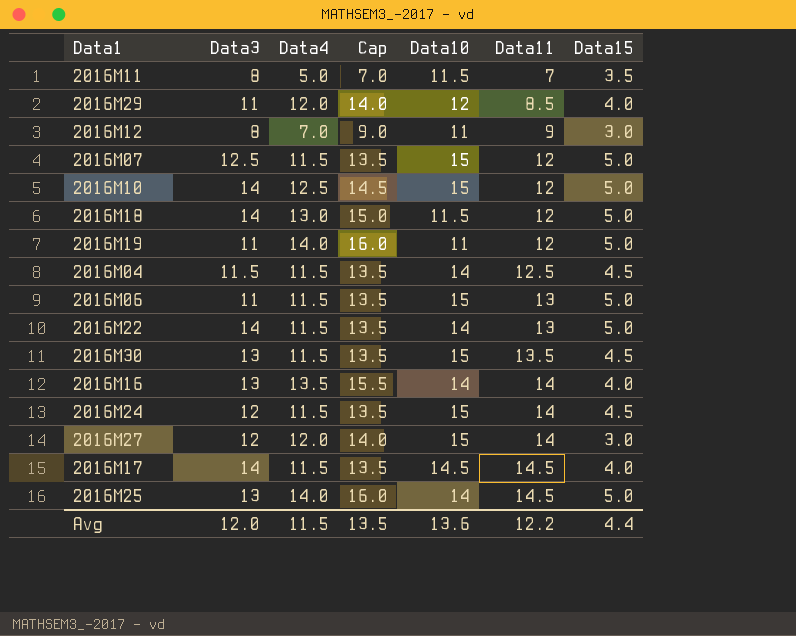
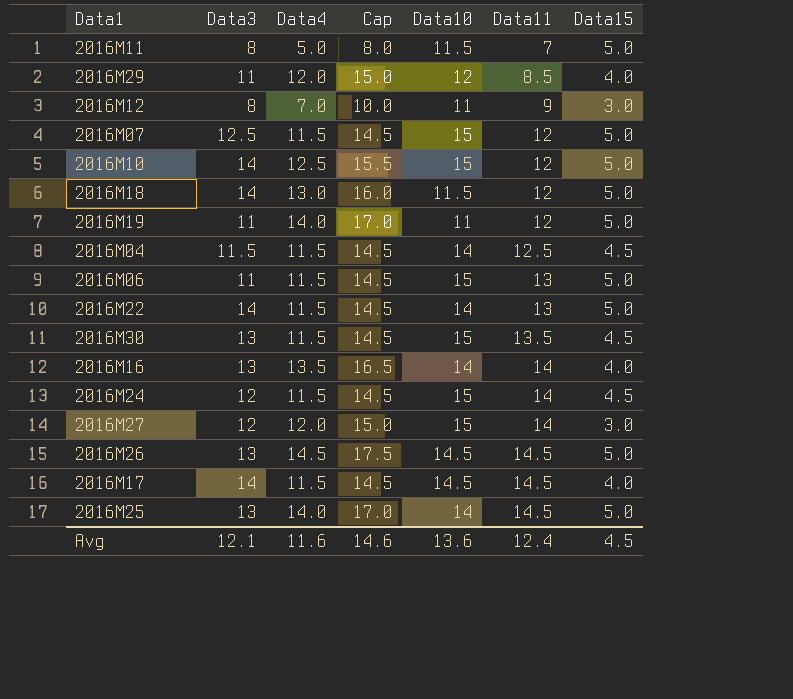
column Cap | formula: [Data4] + 2 -> [Data4] + 3
2016M11 | Data15: 3.5 -> 5.0
row 2016M26: none -> 13 | 14.5 | 17.5 | 14.5 | 14.5 | 5.0
Avg | Data3: 12.0 -> 12.1
Avg | Data4: 11.5 -> 11.6
Avg | Cap: 13.5 -> 14.6
Avg | Data11: 12.2 -> 12.4
Avg | Data15: 4.4 -> 4.5

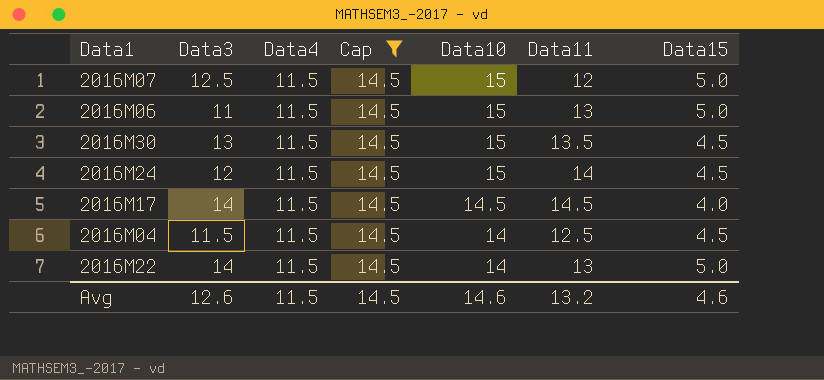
filter: none -> Cap = 14.5
row order: Data11 ascending -> Data10 descending
Avg | Data3: 12.1 -> 12.6
Avg | Data4: 11.6 -> 11.5
Avg | Cap: 14.6 -> 14.5
Avg | Data10: 13.6 -> 14.6
Avg | Data11: 12.4 -> 13.2
Avg | Data15: 4.5 -> 4.6

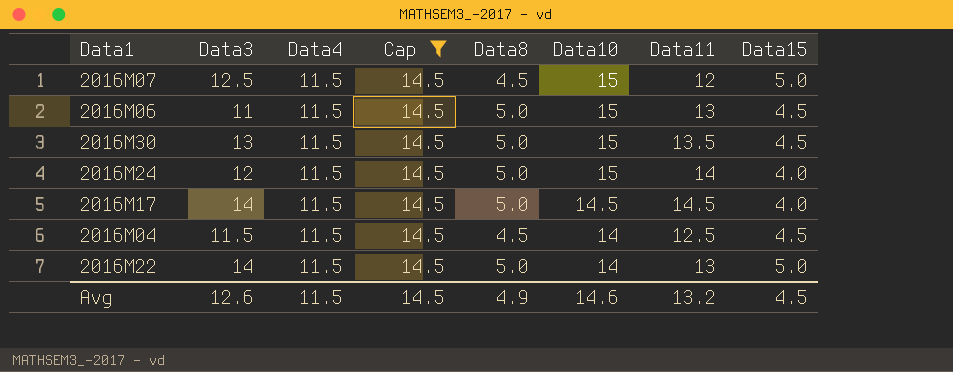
column Data8 | position: none -> 5
2016M06 | Data15: 5.0 -> 4.5
2016M24 | Data15: 4.5 -> 4.0
Avg | Data15: 4.6 -> 4.5

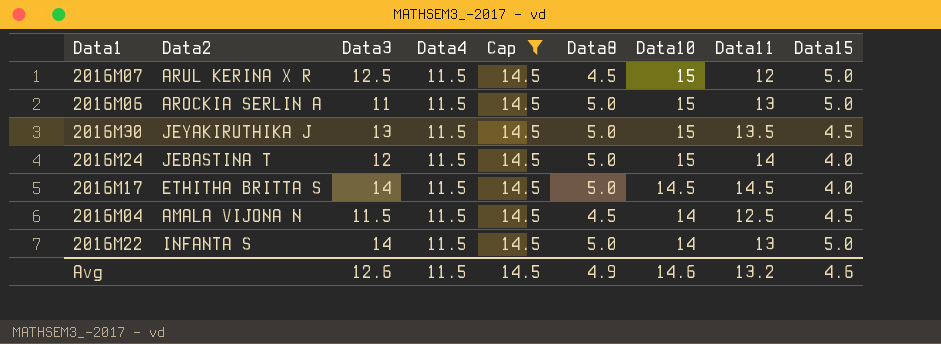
column Data2 | position: none -> 2
2016M06 | Data15: 4.5 -> 5.0
Avg | Data15: 4.5 -> 4.6

